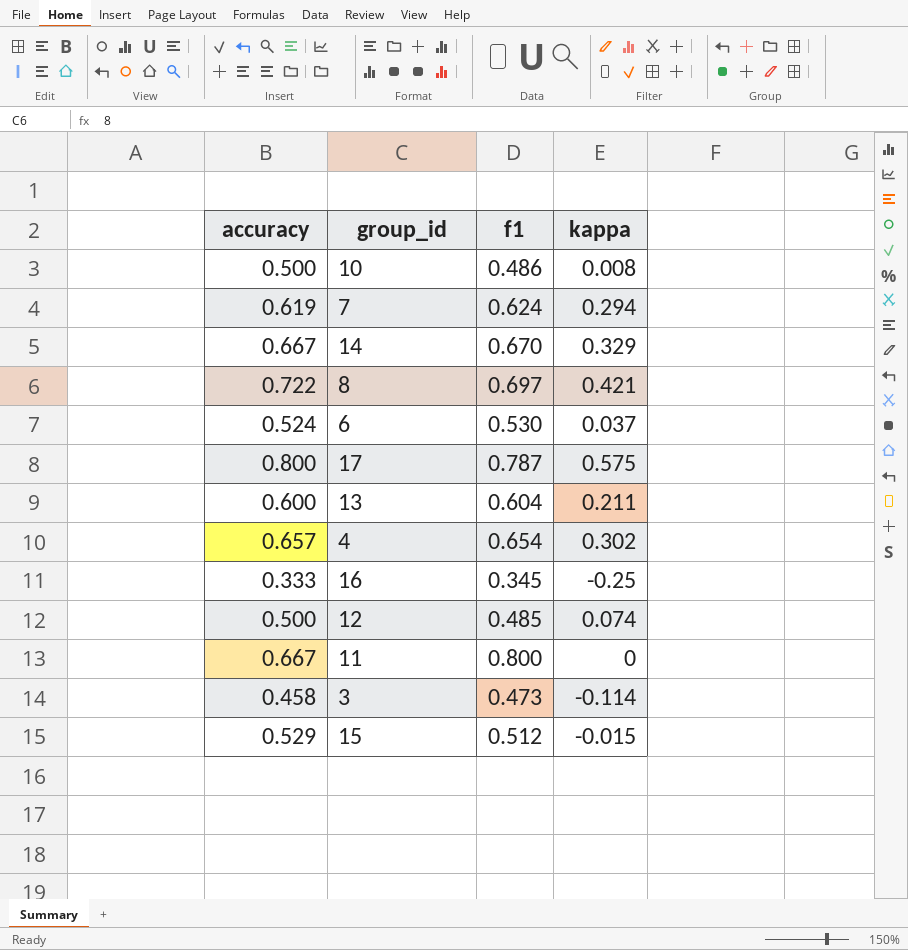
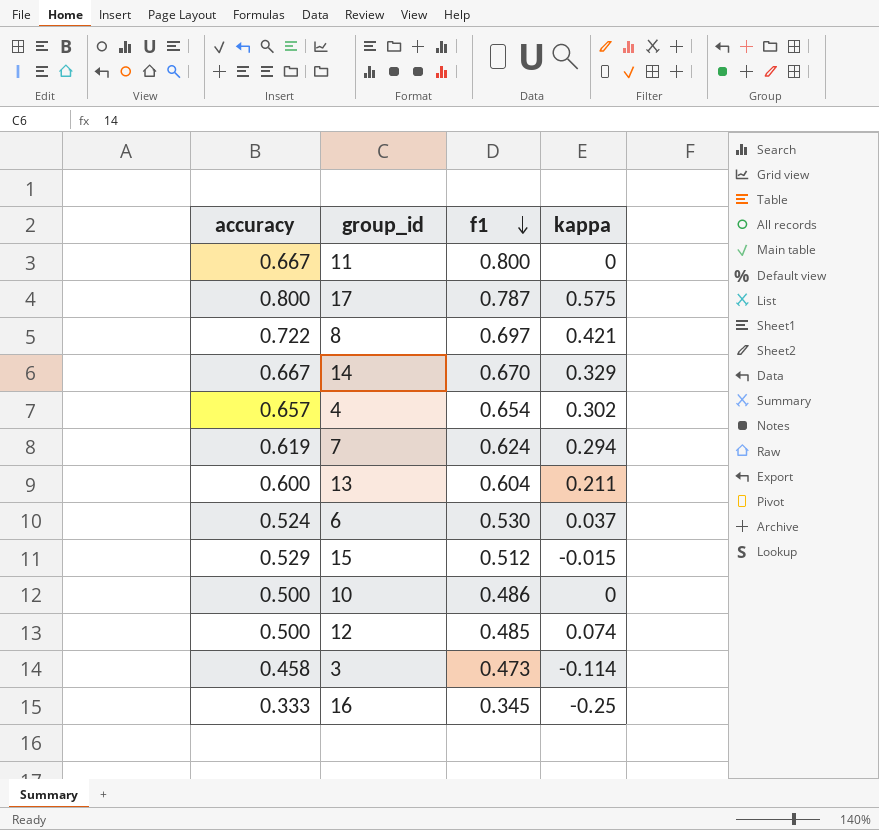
row order: none -> f1 descending
10 | kappa: 0.008 -> 0

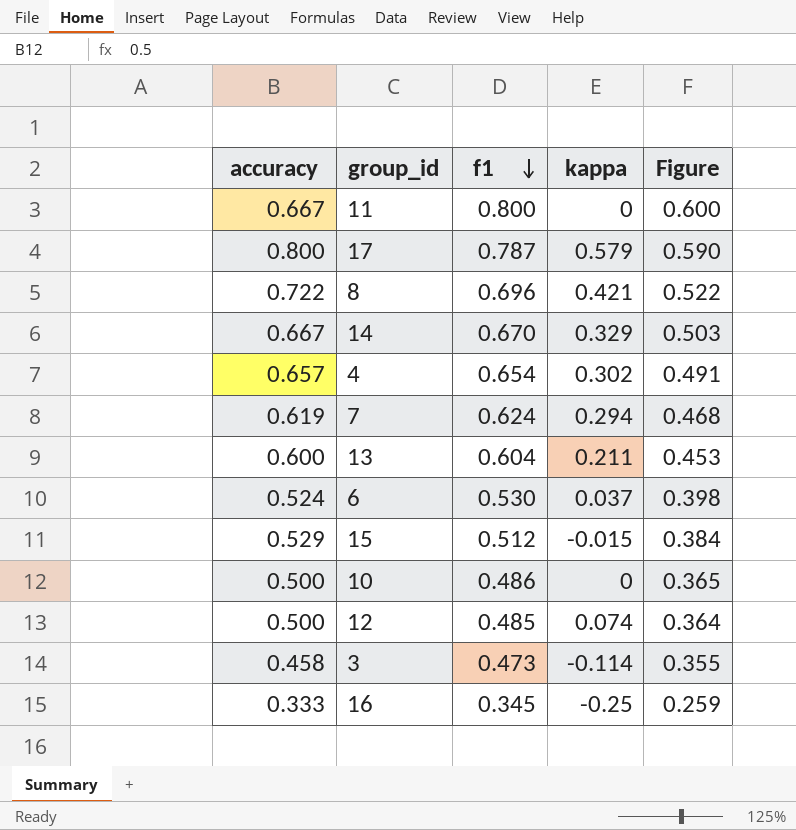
column Figure | formula: none -> [f1] * 0.75
17 | kappa: 0.575 -> 0.579
8 | f1: 0.697 -> 0.696

